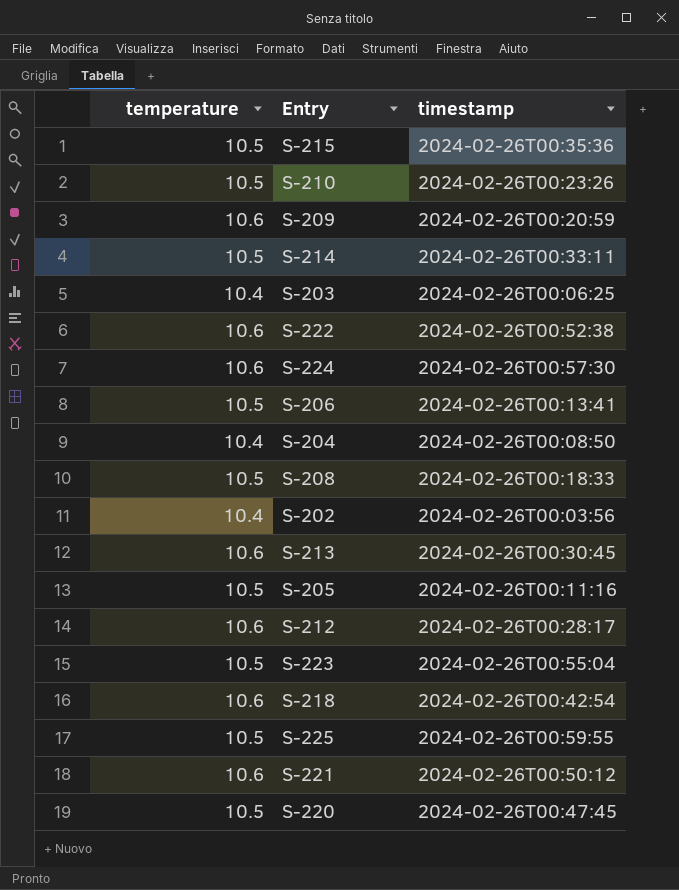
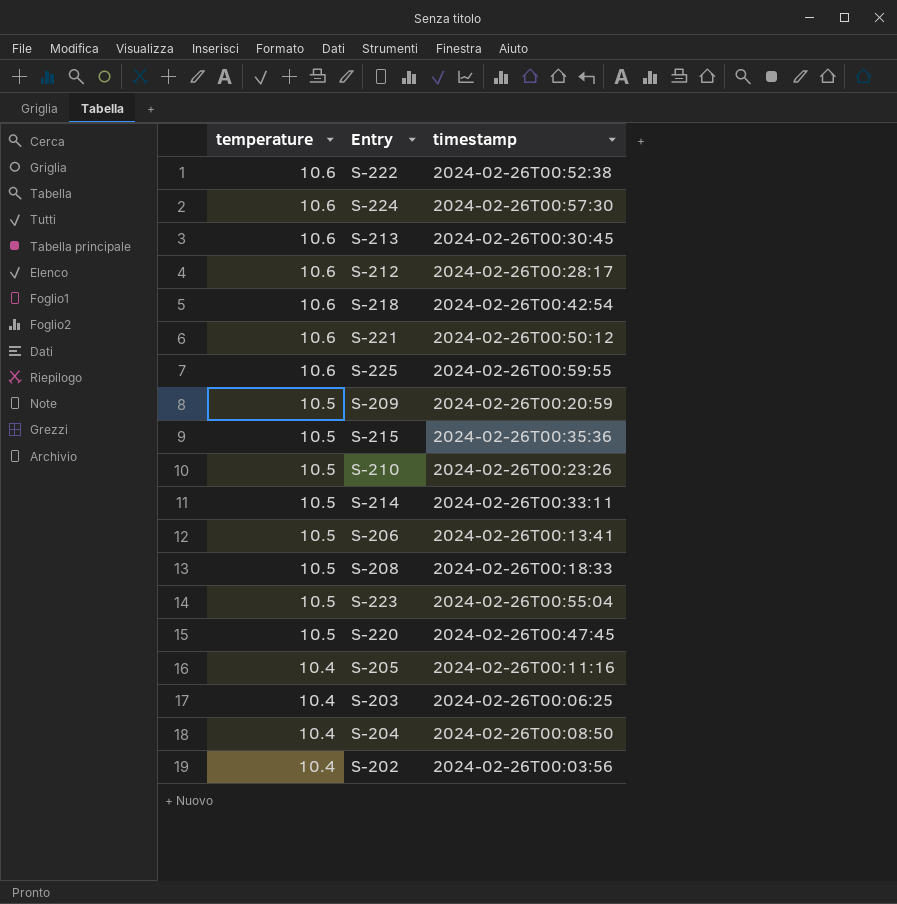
row order: none -> temperature descending
S-225 | temperature: 10.5 -> 10.6
S-209 | temperature: 10.6 -> 10.5
S-205 | temperature: 10.5 -> 10.4

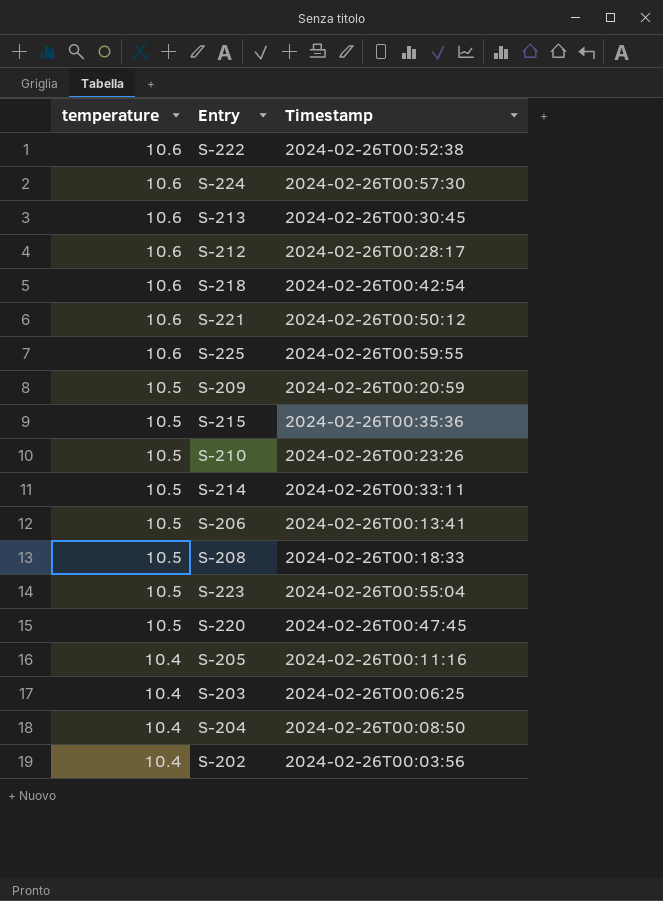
column name: timestamp -> Timestamp

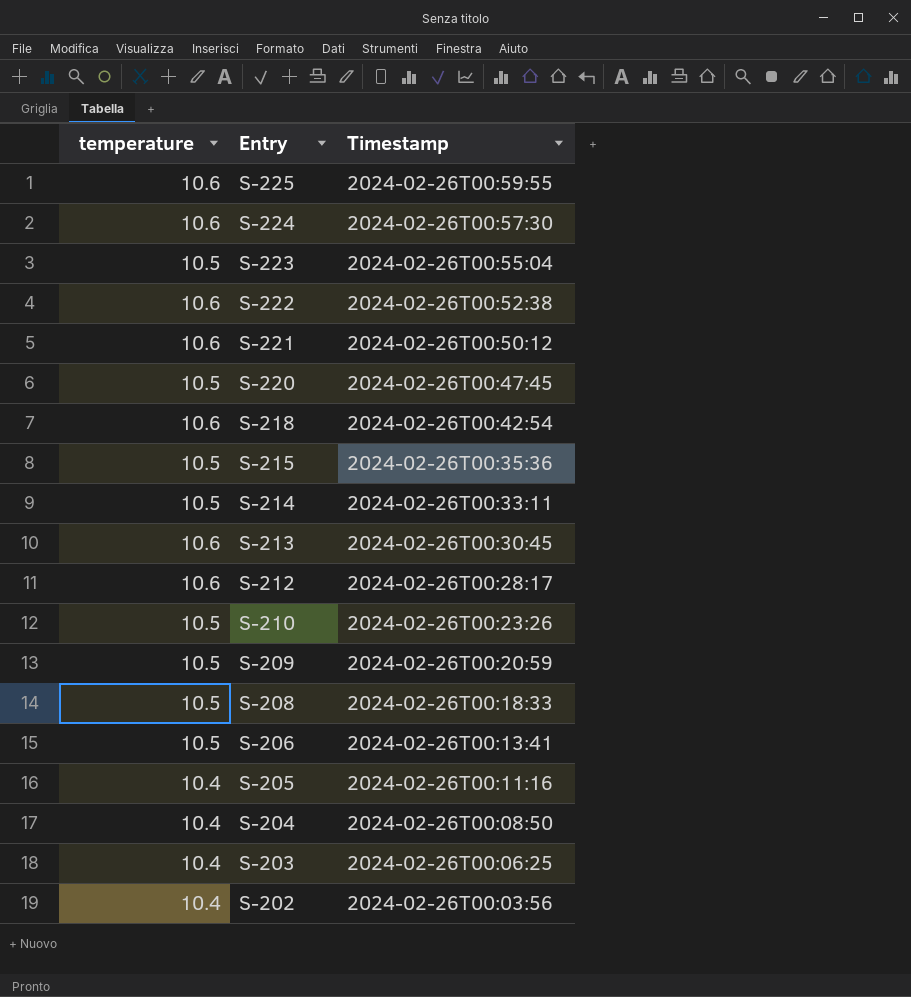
row order: temperature descending -> Entry descending

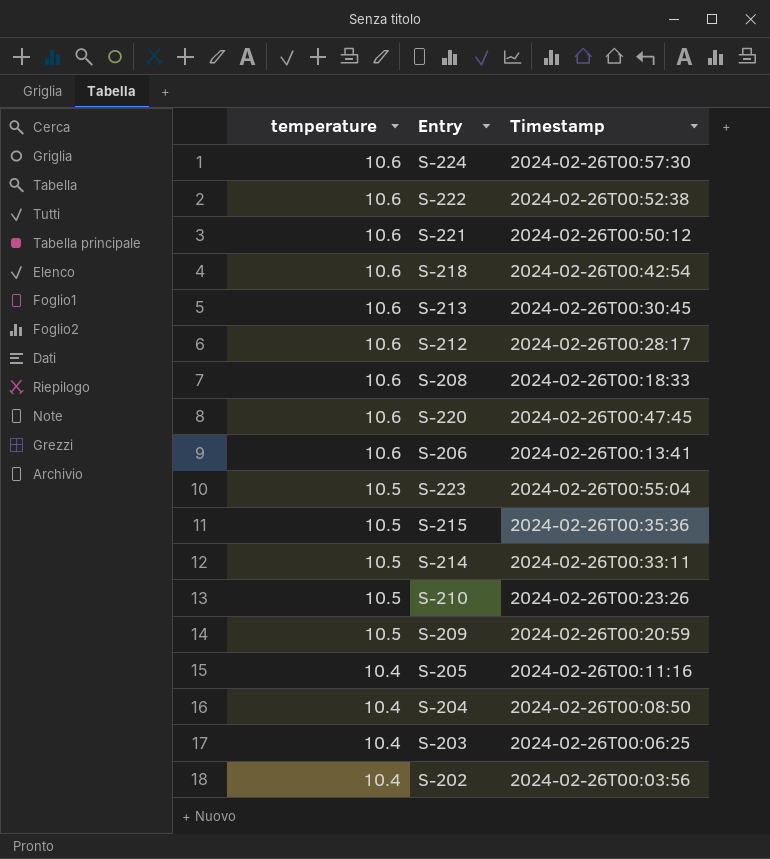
row order: Entry descending -> temperature descending
row S-225: 10.6 | 2024-02-26T00:59:55 -> none
S-208 | temperature: 10.5 -> 10.6
S-220 | temperature: 10.5 -> 10.6
S-206 | temperature: 10.5 -> 10.6

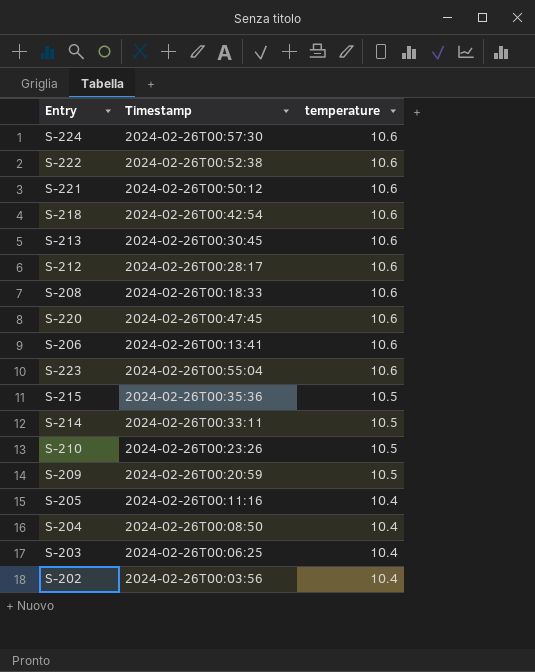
column temperature | position: 1 -> 3
S-223 | temperature: 10.5 -> 10.6

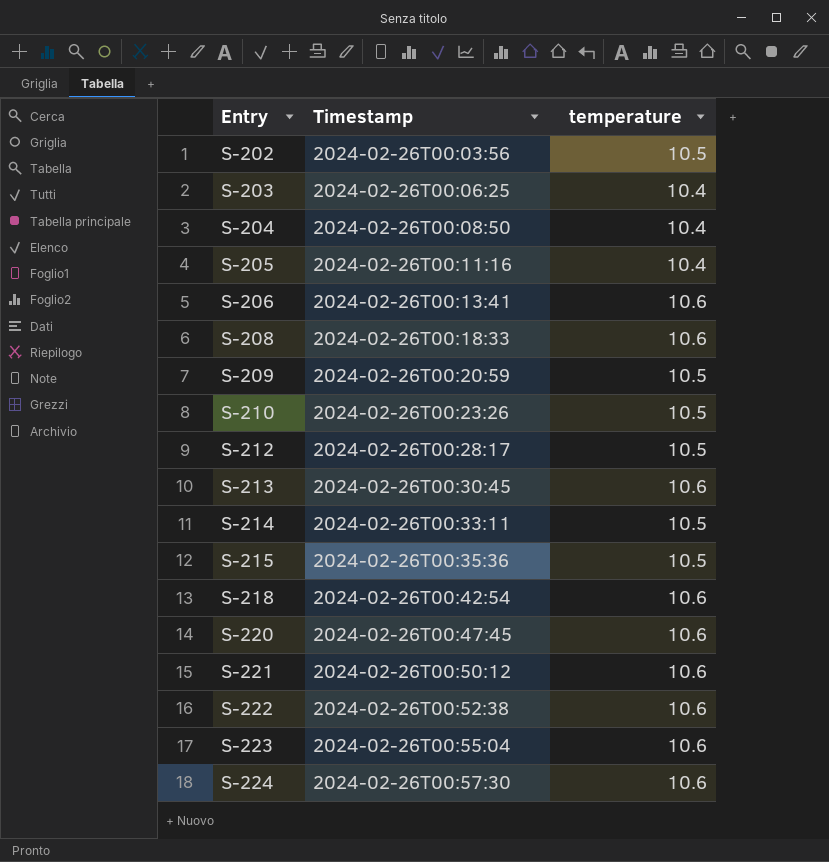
row order: temperature descending -> Entry ascending
S-202 | temperature: 10.4 -> 10.5
S-212 | temperature: 10.6 -> 10.5

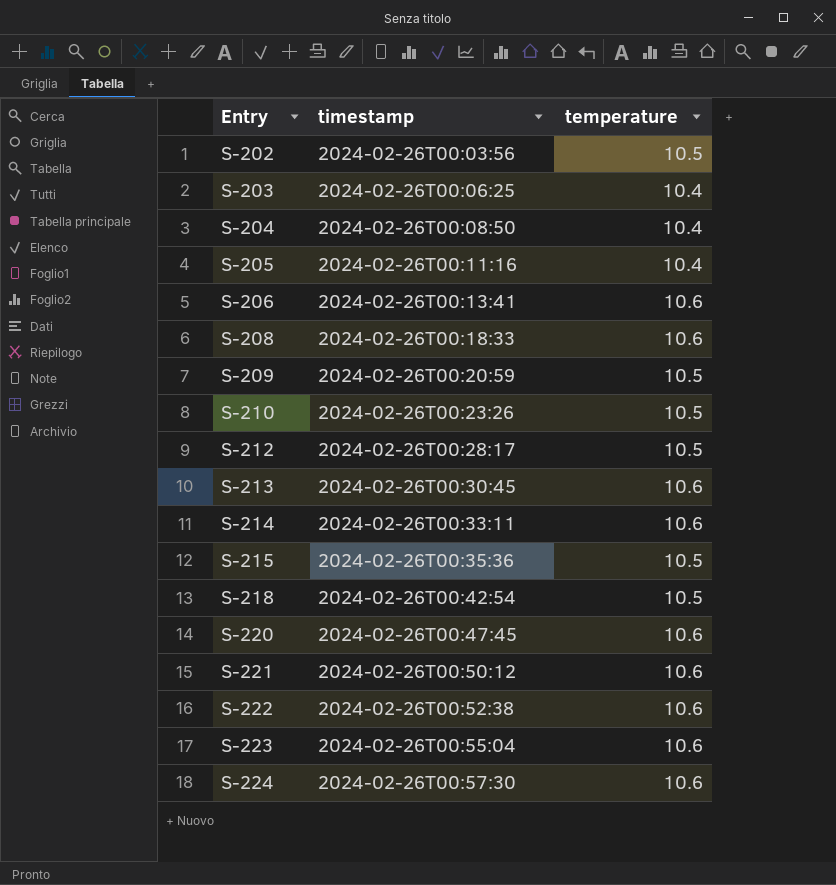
column name: Timestamp -> timestamp
S-214 | temperature: 10.5 -> 10.6
S-218 | temperature: 10.6 -> 10.5

